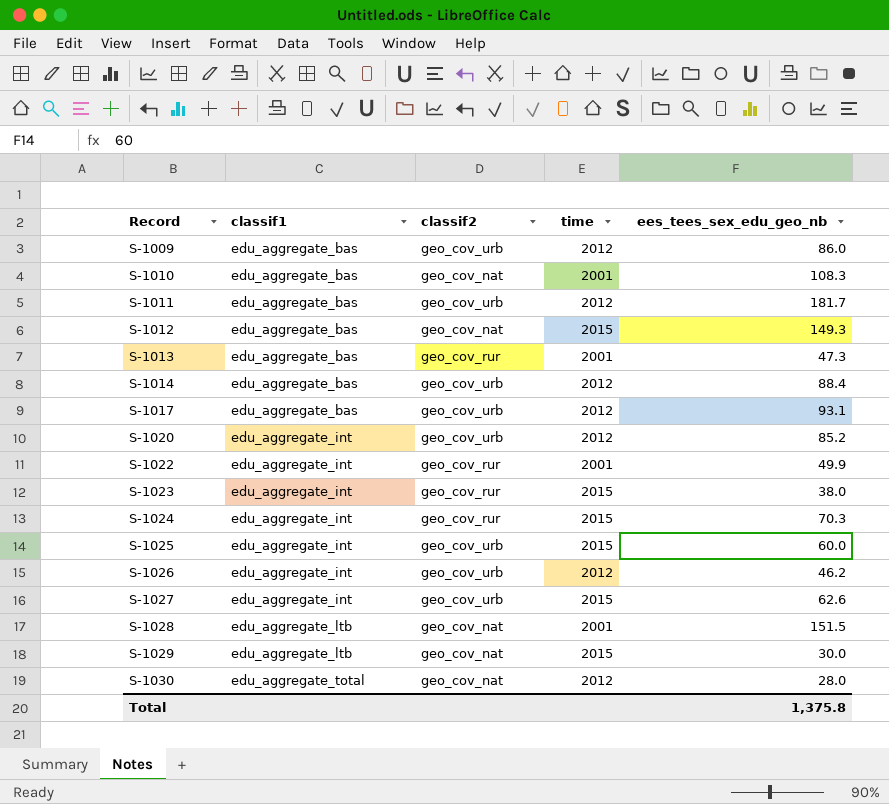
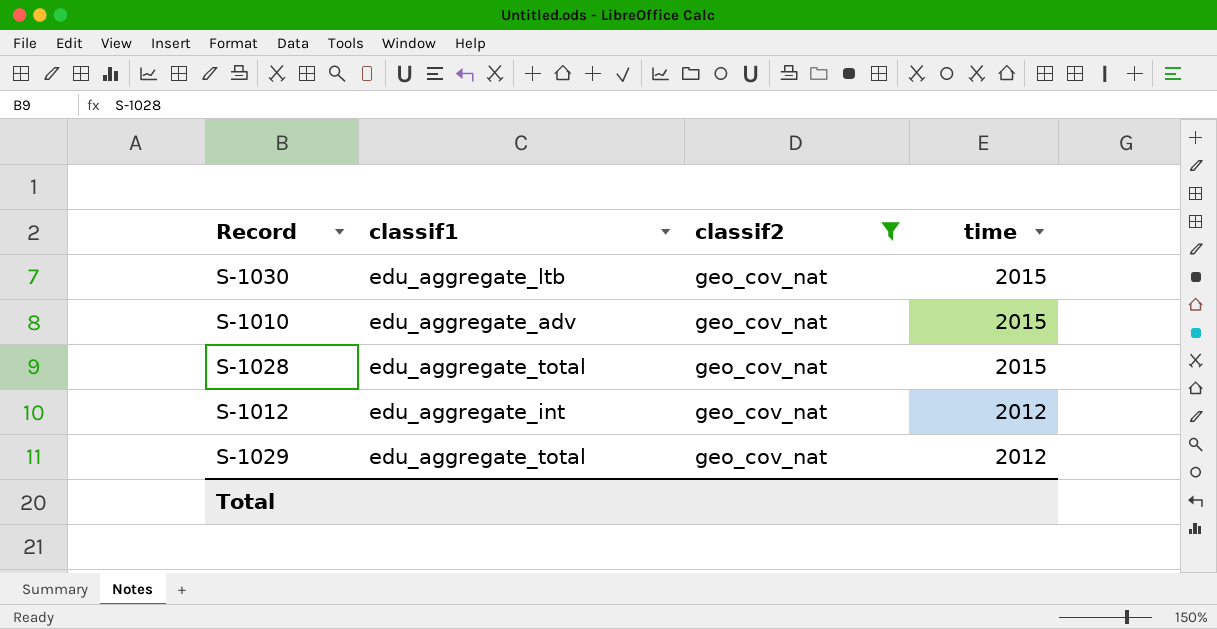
filter: none -> classif2 = geo_cov_nat
row order: Record ascending -> time descending
column ees_tees_sex_edu_geo_nb | position: 5 -> none
S-1030 | classif1: edu_aggregate_total -> edu_aggregate_ltb
S-1030 | time: 2012 -> 2015
S-1010 | classif1: edu_aggregate_bas -> edu_aggregate_adv
S-1010 | time: 2001 -> 2015
S-1028 | classif1: edu_aggregate_ltb -> edu_aggregate_total
S-1028 | time: 2001 -> 2015
S-1012 | classif1: edu_aggregate_bas -> edu_aggregate_int
S-1012 | time: 2015 -> 2012
S-1029 | classif1: edu_aggregate_ltb -> edu_aggregate_total
S-1029 | time: 2015 -> 2012

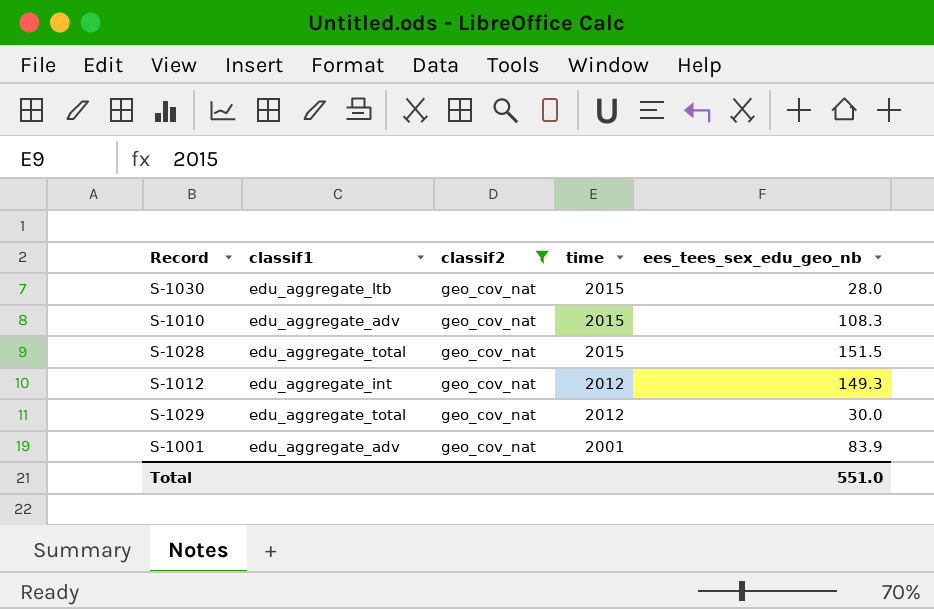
column ees_tees_sex_edu_geo_nb | position: none -> 5
row S-1001: none -> edu_aggregate_adv | geo_cov_nat | 2001 | 83.9

